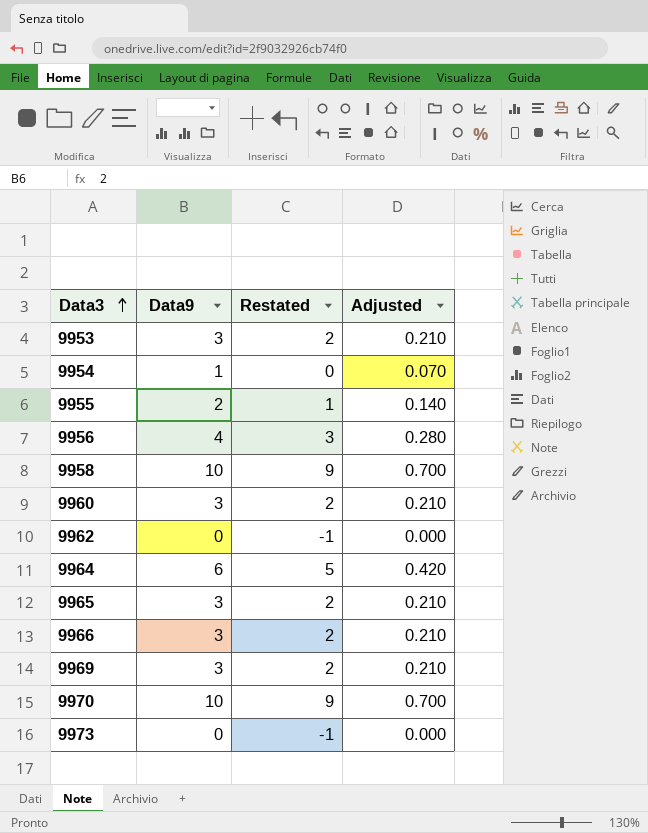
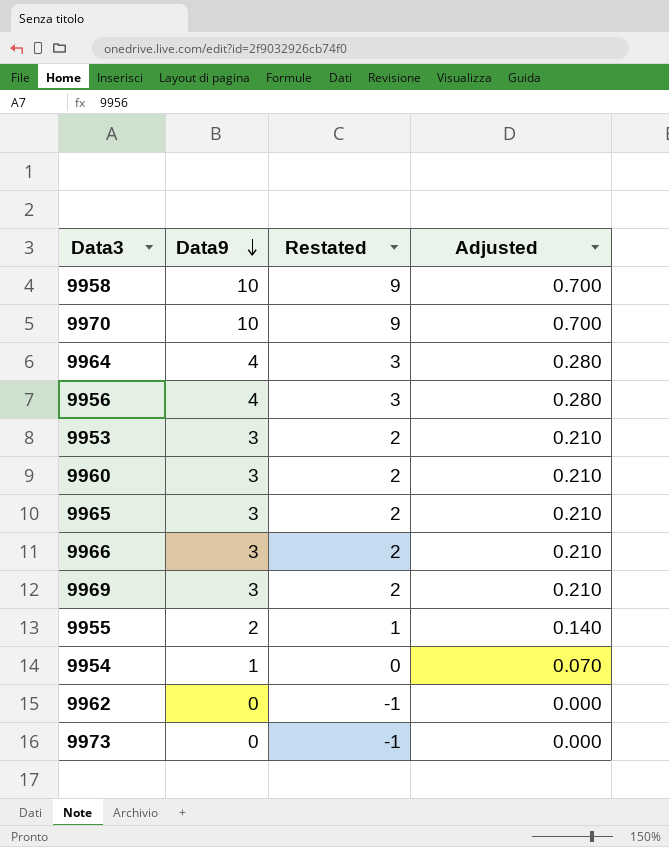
row order: Data3 ascending -> Data9 descending
9964 | Data9: 6 -> 4
9964 | Restated: 5 -> 3
9964 | Adjusted: 0.420 -> 0.280

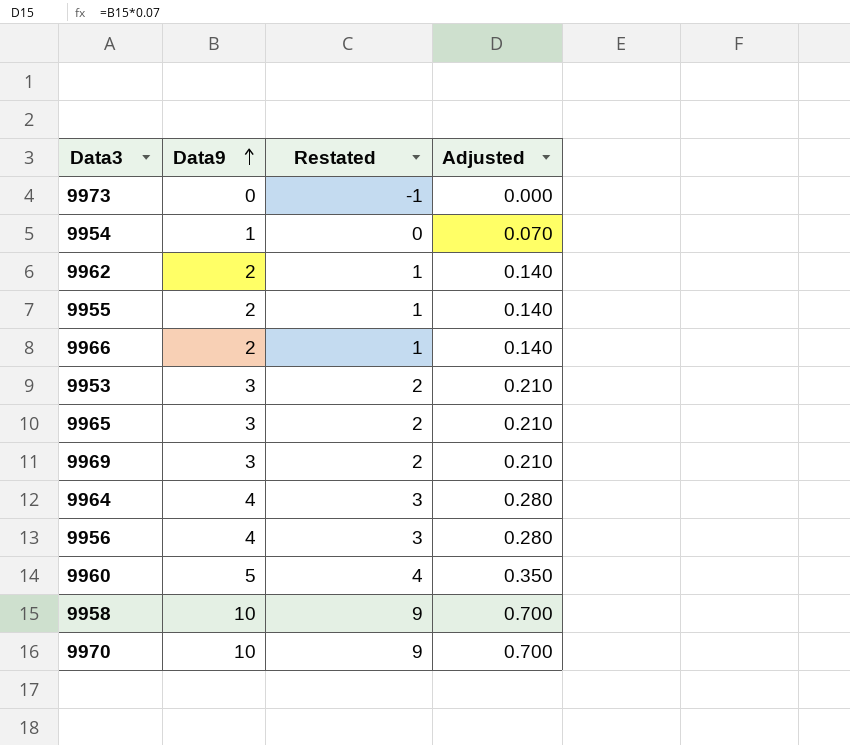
row order: Data9 descending -> Data9 ascending
9962 | Data9: 0 -> 2
9962 | Restated: -1 -> 1
9962 | Adjusted: 0.000 -> 0.140
9966 | Data9: 3 -> 2
9966 | Restated: 2 -> 1
9966 | Adjusted: 0.210 -> 0.140
9960 | Data9: 3 -> 5
9960 | Restated: 2 -> 4
9960 | Adjusted: 0.210 -> 0.350

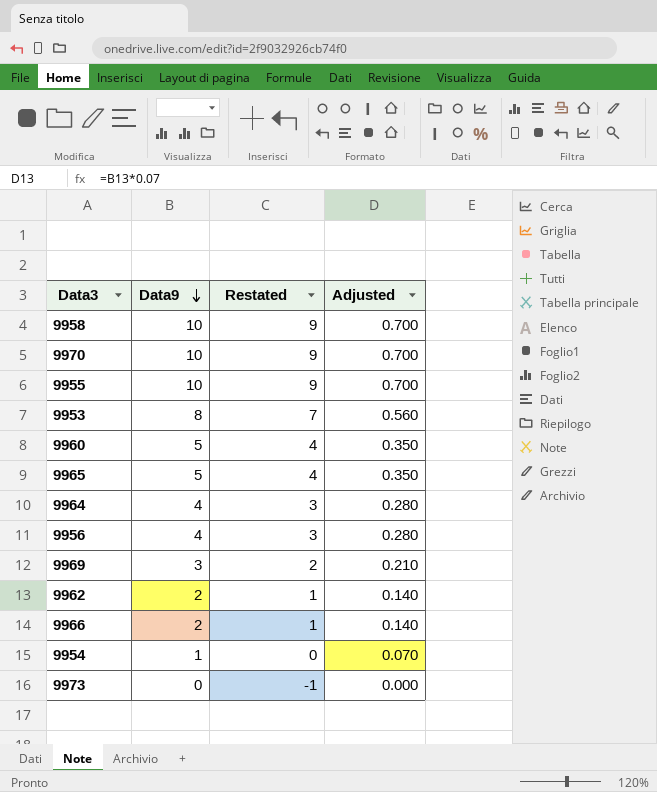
row order: Data9 ascending -> Data9 descending
9955 | Data9: 2 -> 10
9955 | Restated: 1 -> 9
9955 | Adjusted: 0.140 -> 0.700
9953 | Data9: 3 -> 8
9953 | Restated: 2 -> 7
9953 | Adjusted: 0.210 -> 0.560
9965 | Data9: 3 -> 5
9965 | Restated: 2 -> 4
9965 | Adjusted: 0.210 -> 0.350

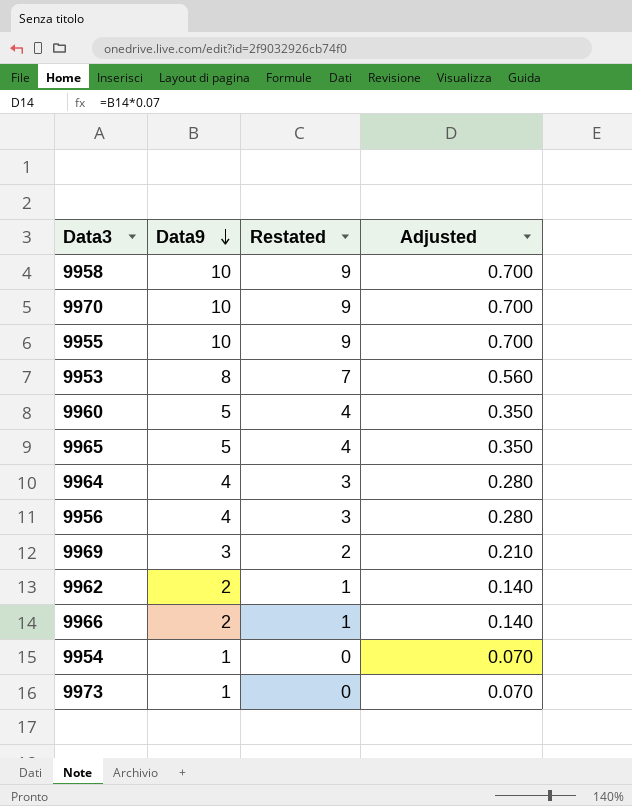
9973 | Data9: 0 -> 1
9973 | Restated: -1 -> 0
9973 | Adjusted: 0.000 -> 0.070

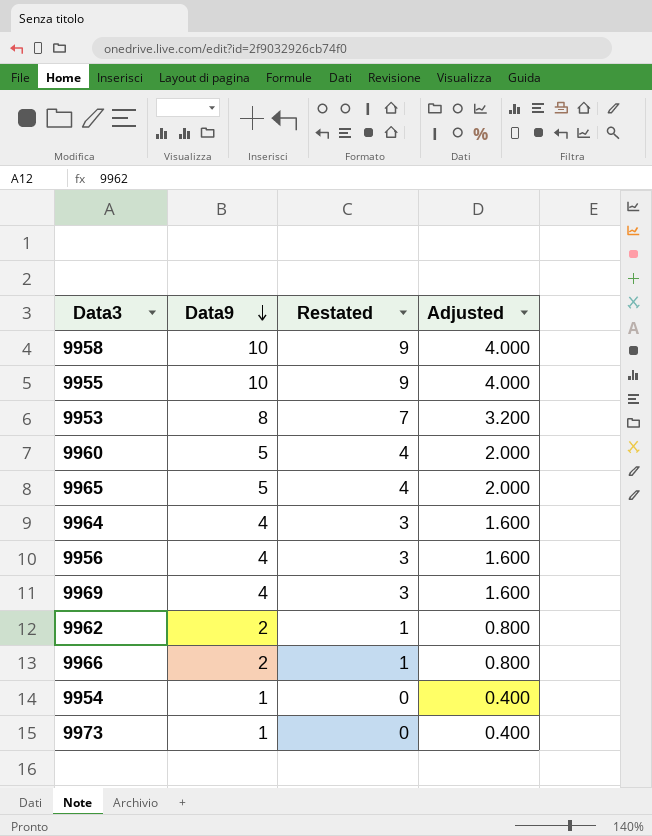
column Adjusted | formula: [Data9] * 0.07 -> [Data9] * 0.4
row 9970: 10 | 9 | 0.700 -> none
9969 | Data9: 3 -> 4
9969 | Restated: 2 -> 3

